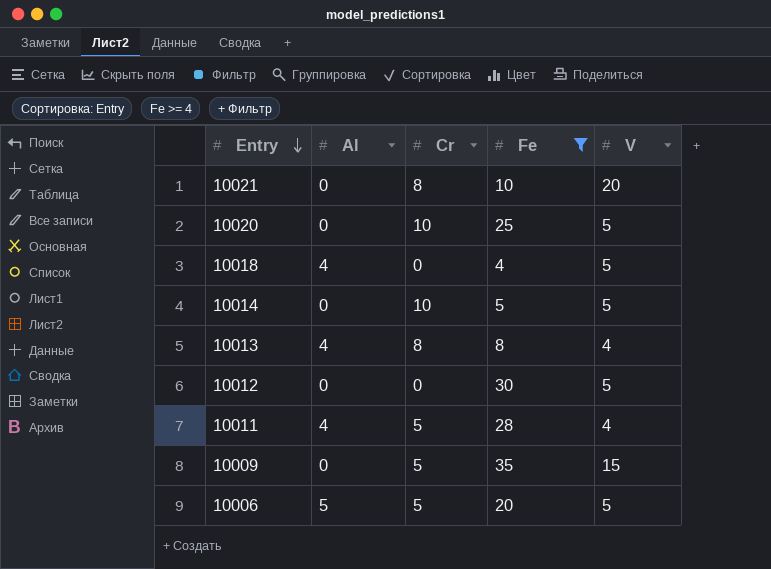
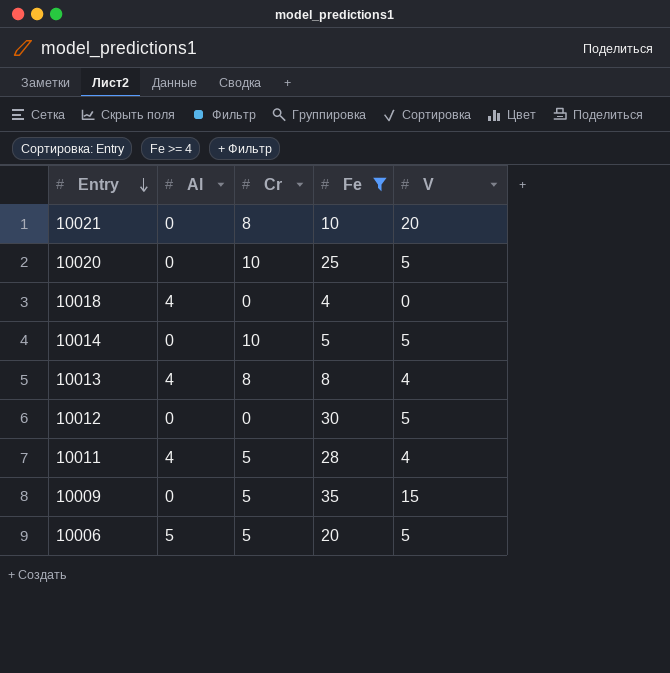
10018 | V: 5 -> 0

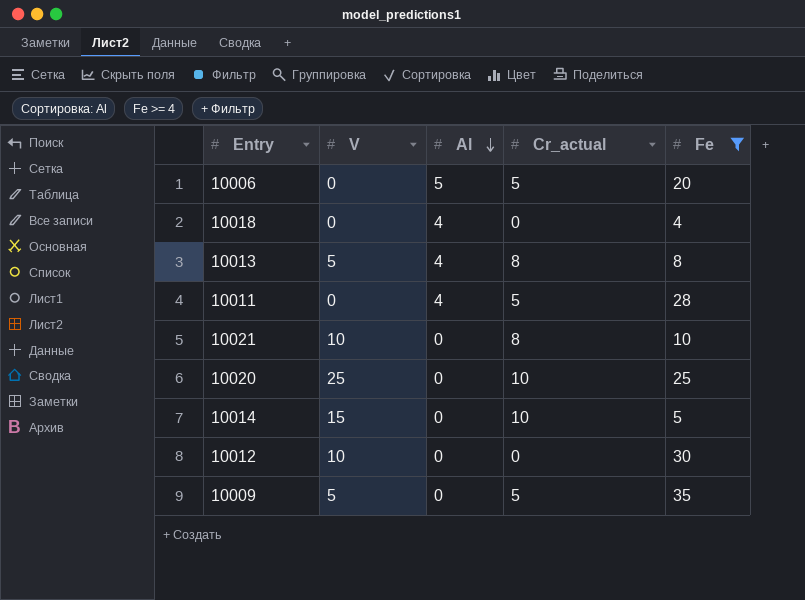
row order: Entry descending -> Al descending
column V | position: 5 -> 2
column name: Cr -> Cr_actual
10006 | V: 5 -> 0
10013 | V: 4 -> 5
10011 | V: 4 -> 0
10021 | V: 20 -> 10
10020 | V: 5 -> 25
10014 | V: 5 -> 15
10012 | V: 5 -> 10
10009 | V: 15 -> 5

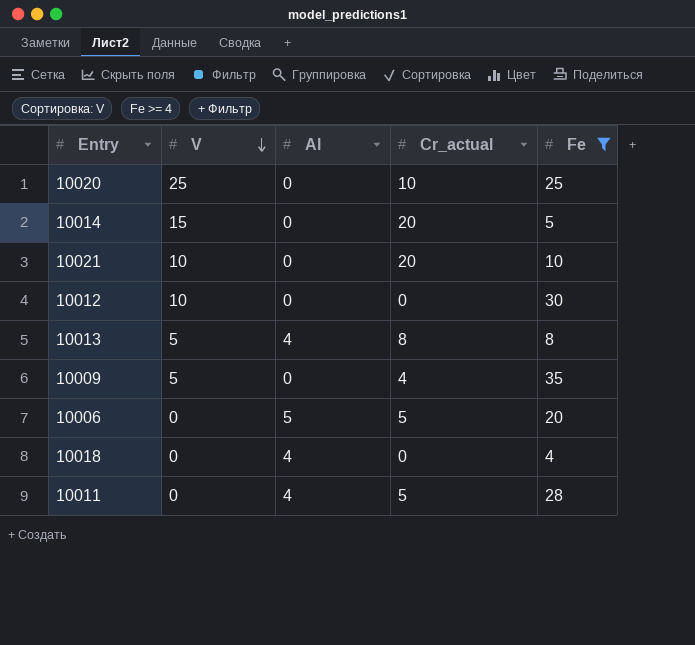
row order: Al descending -> V descending
10014 | Cr_actual: 10 -> 20
10021 | Cr_actual: 8 -> 20
10009 | Cr_actual: 5 -> 4

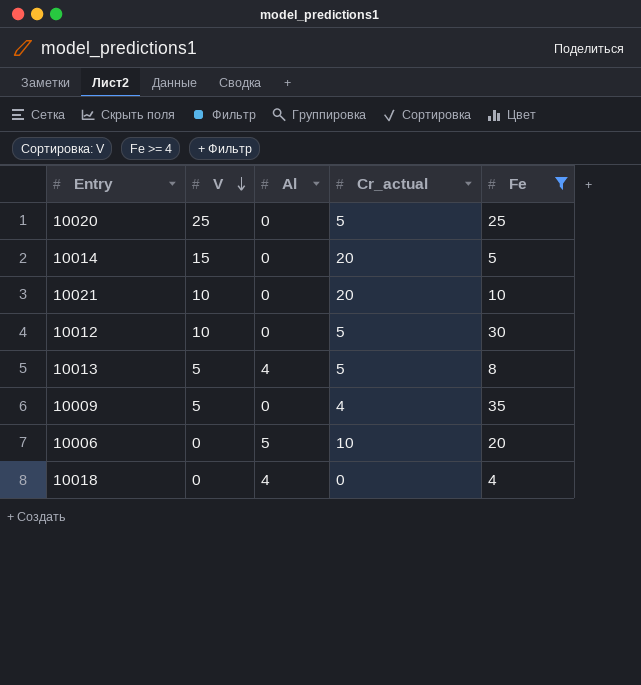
row 10011: 0 | 4 | 5 | 28 -> none
10020 | Cr_actual: 10 -> 5
10012 | Cr_actual: 0 -> 5
10013 | Cr_actual: 8 -> 5
10006 | Cr_actual: 5 -> 10

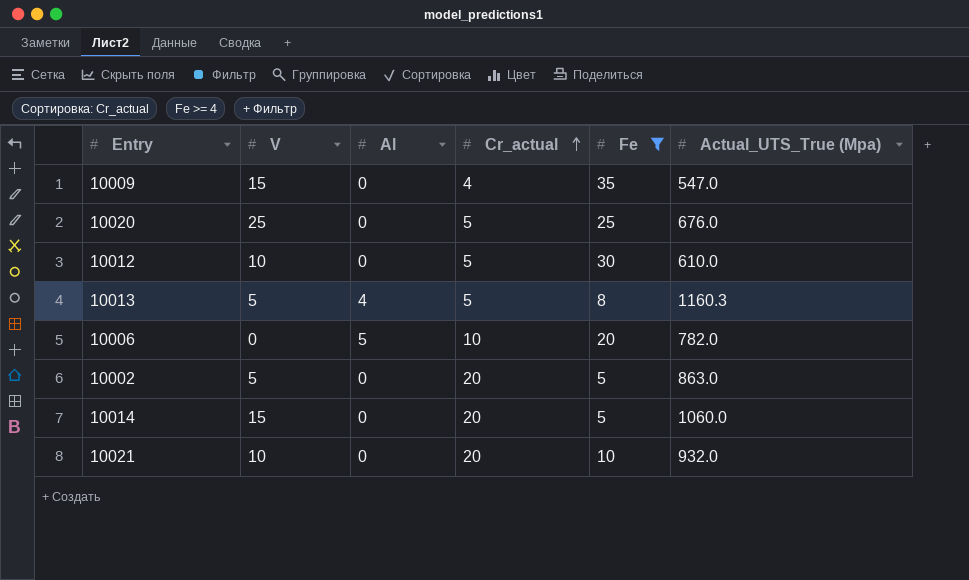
row order: V descending -> Cr_actual ascending
column Actual_UTS_True (Mpa) | position: none -> 6
row 10018: 0 | 4 | 0 | 4 -> none
10009 | V: 5 -> 15
row 10002: none -> 5 | 0 | 20 | 5 | 863.0

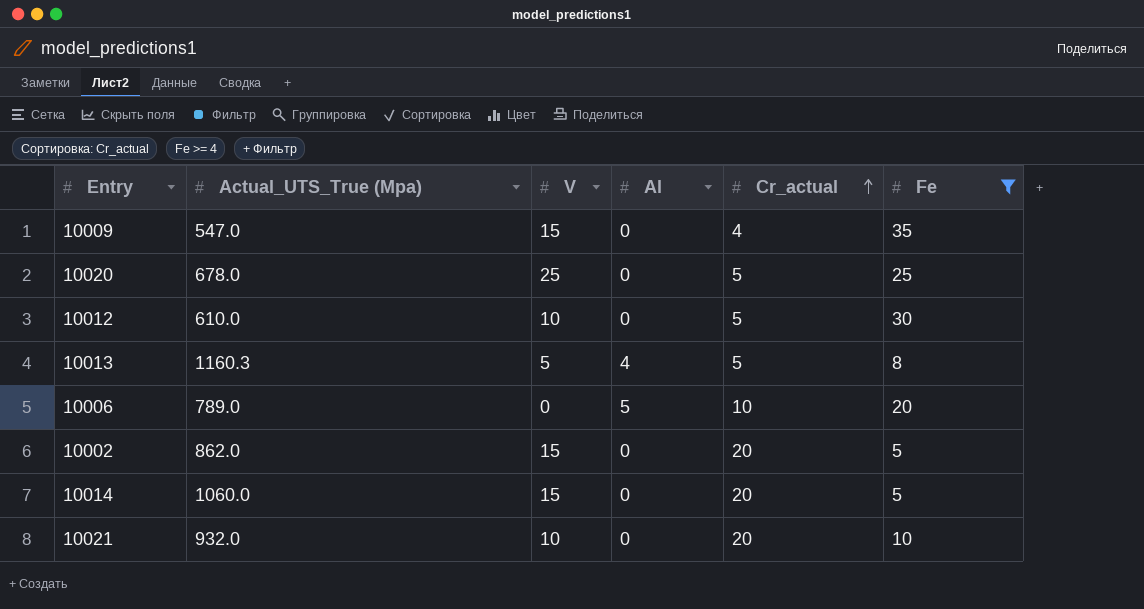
column Actual_UTS_True (Mpa) | position: 6 -> 2
10020 | Actual_UTS_True (Mpa): 676.0 -> 678.0
10006 | Actual_UTS_True (Mpa): 782.0 -> 789.0
10002 | Actual_UTS_True (Mpa): 863.0 -> 862.0
10002 | V: 5 -> 15

